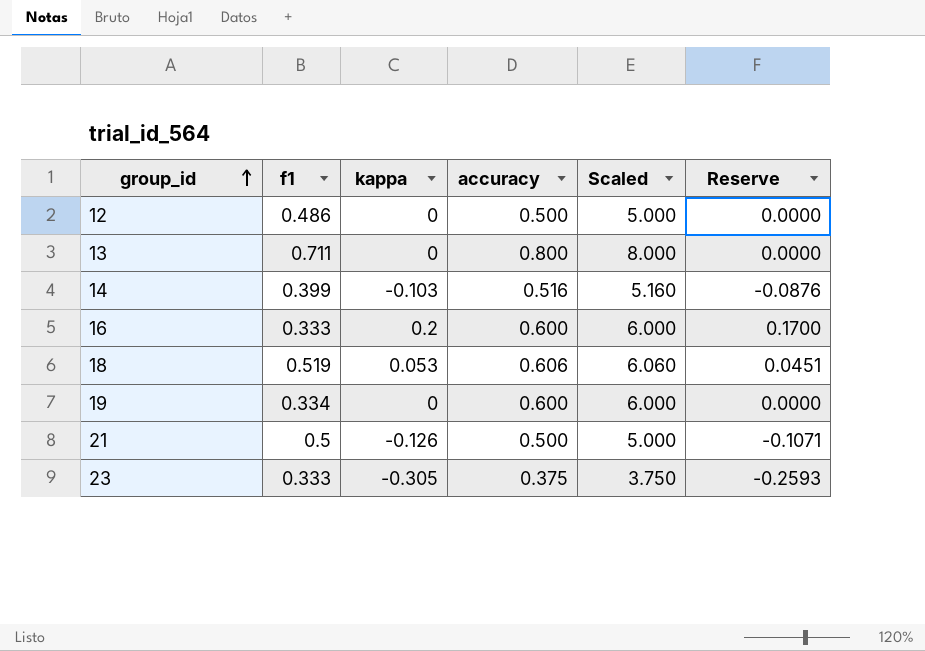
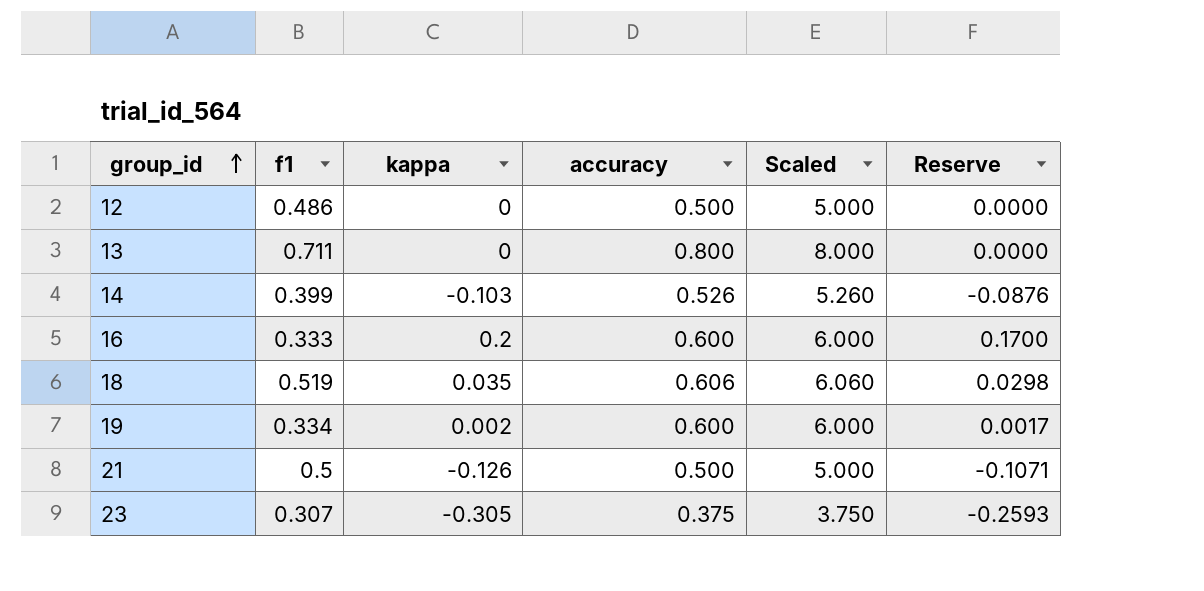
14 | accuracy: 0.516 -> 0.526
14 | Scaled: 5.160 -> 5.260
18 | kappa: 0.053 -> 0.035
18 | Reserve: 0.0451 -> 0.0298
19 | kappa: 0 -> 0.002
19 | Reserve: 0.0000 -> 0.0017
23 | f1: 0.333 -> 0.307

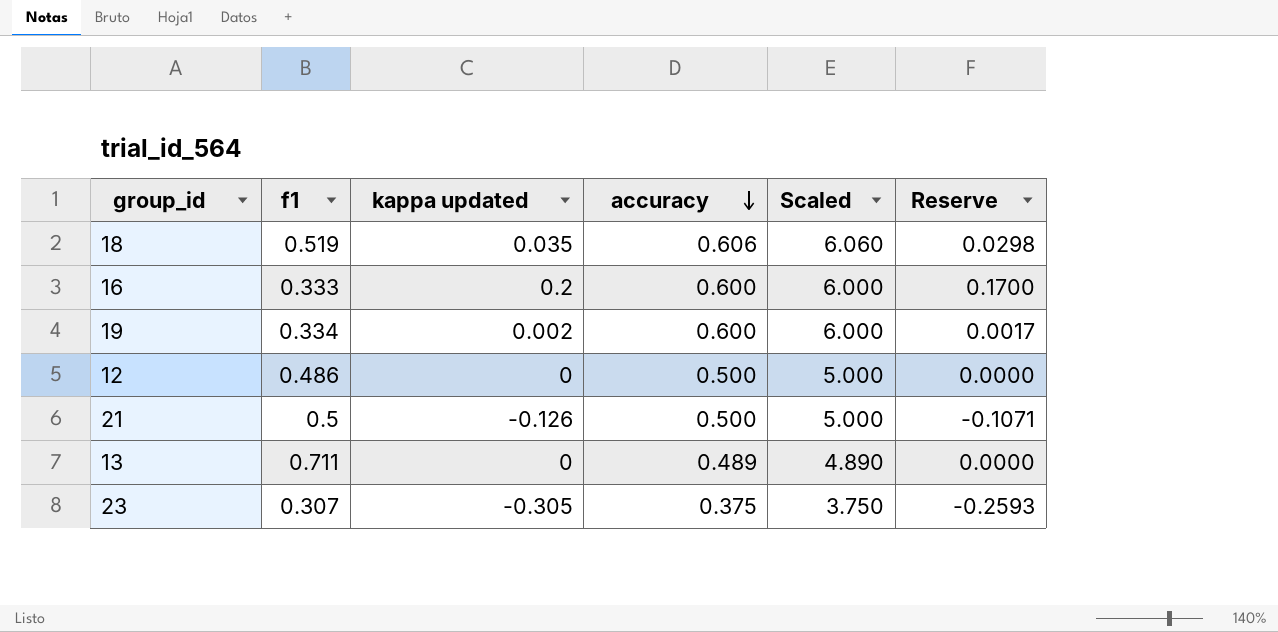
row order: group_id ascending -> accuracy descending
column name: kappa -> kappa updated
row 14: 0.399 | -0.103 | 0.526 | 5.260 | -0.0876 -> none
13 | accuracy: 0.800 -> 0.489
13 | Scaled: 8.000 -> 4.890

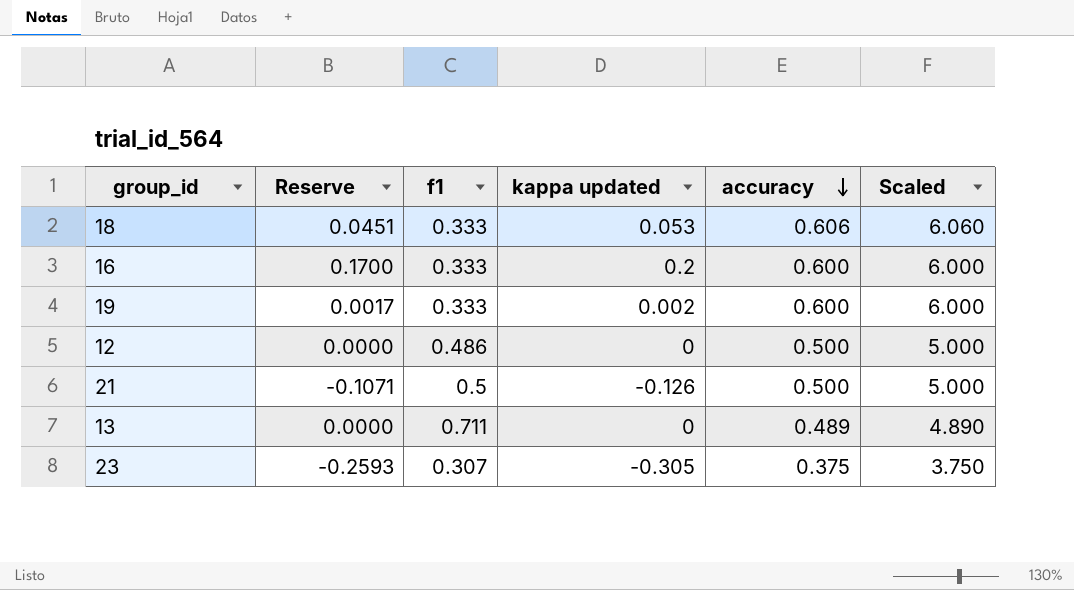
column Reserve | position: 6 -> 2
18 | Reserve: 0.0298 -> 0.0451
18 | f1: 0.519 -> 0.333
18 | kappa updated: 0.035 -> 0.053
19 | f1: 0.334 -> 0.333

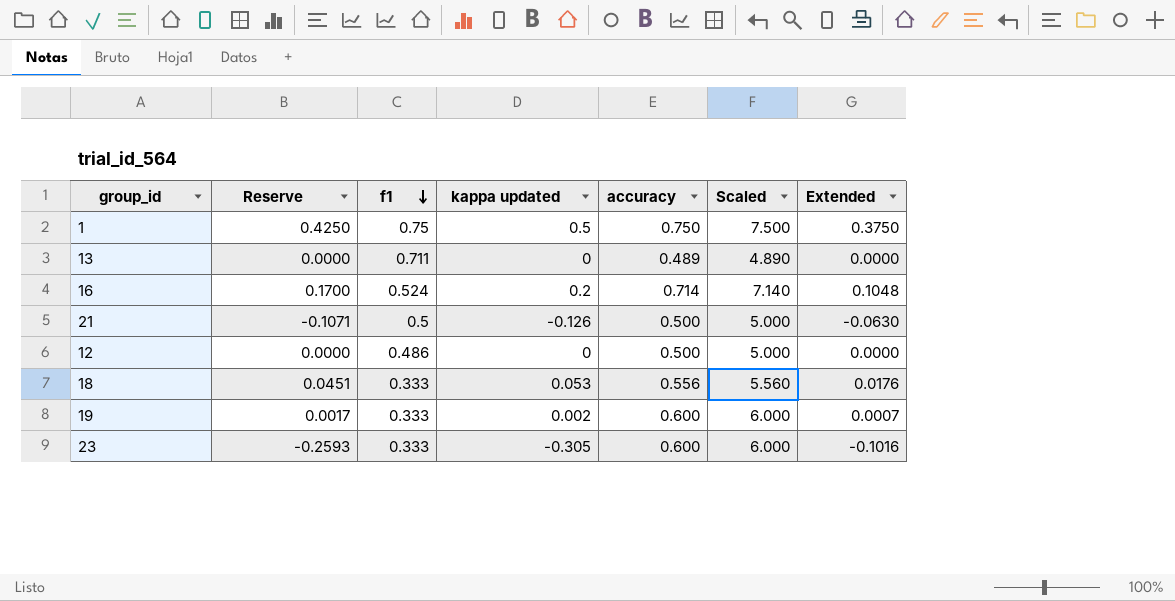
row order: accuracy descending -> f1 descending
column Extended | formula: none -> [f1] * [kappa updated]
row 1: none -> 0.4250 | 0.75 | 0.5 | 0.750 | 7.500 | 0.3750
16 | f1: 0.333 -> 0.524
16 | accuracy: 0.600 -> 0.714
16 | Scaled: 6.000 -> 7.140
18 | accuracy: 0.606 -> 0.556
18 | Scaled: 6.060 -> 5.560
23 | f1: 0.307 -> 0.333
23 | accuracy: 0.375 -> 0.600
23 | Scaled: 3.750 -> 6.000

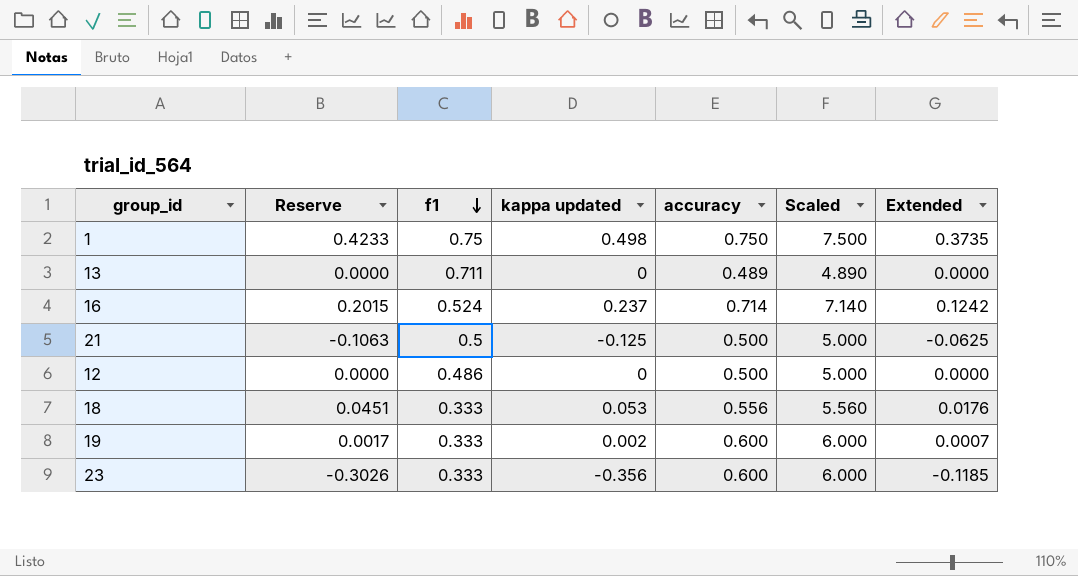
1 | Reserve: 0.4250 -> 0.4233
1 | kappa updated: 0.5 -> 0.498
1 | Extended: 0.3750 -> 0.3735
16 | Reserve: 0.1700 -> 0.2015
16 | kappa updated: 0.2 -> 0.237
16 | Extended: 0.1048 -> 0.1242
21 | Reserve: -0.1071 -> -0.1063
21 | kappa updated: -0.126 -> -0.125
21 | Extended: -0.0630 -> -0.0625
23 | Reserve: -0.2593 -> -0.3026
23 | kappa updated: -0.305 -> -0.356
23 | Extended: -0.1016 -> -0.1185

